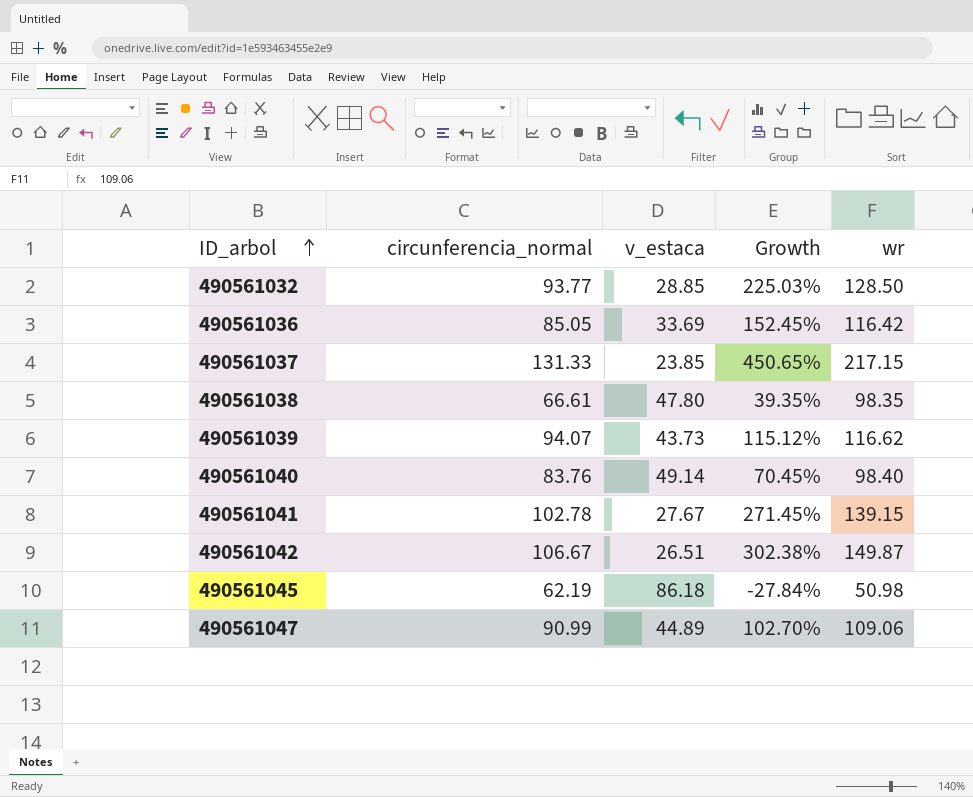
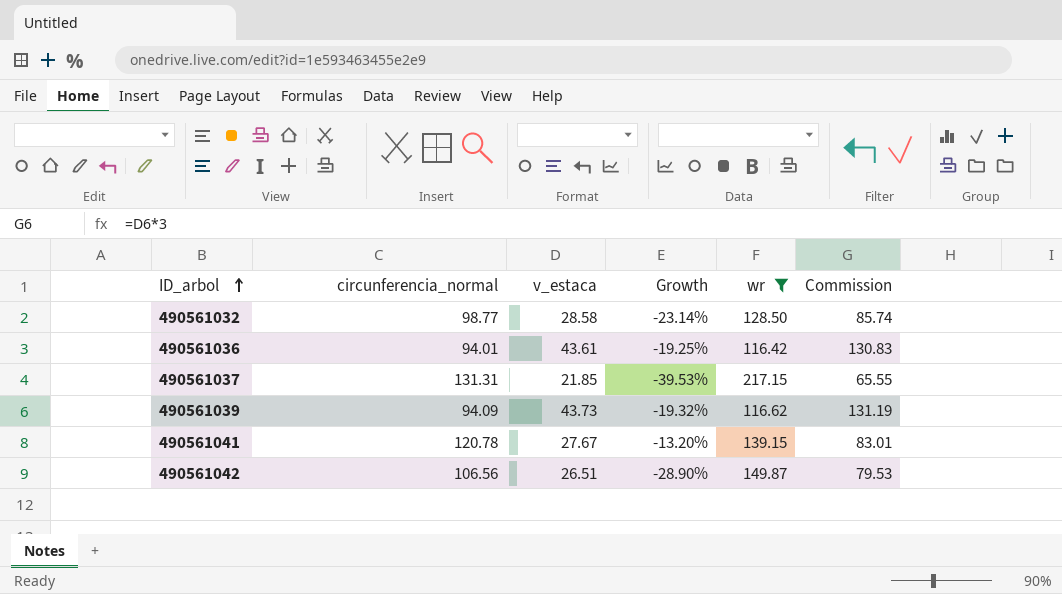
filter: none -> wr >= 116.42
column Growth | formula: ([circunferencia_normal] - [v_estaca]) / [v_estaca] -> ([circunferencia_normal] - [wr]) / [wr]
column Commission | formula: none -> [v_estaca] * 3
490561032 | circunferencia_normal: 93.77 -> 98.77
490561032 | v_estaca: 28.85 -> 28.58
490561036 | circunferencia_normal: 85.05 -> 94.01
490561036 | v_estaca: 33.69 -> 43.61
490561037 | circunferencia_normal: 131.33 -> 131.31
490561037 | v_estaca: 23.85 -> 21.85
490561039 | circunferencia_normal: 94.07 -> 94.09
490561041 | circunferencia_normal: 102.78 -> 120.78
490561042 | circunferencia_normal: 106.67 -> 106.56

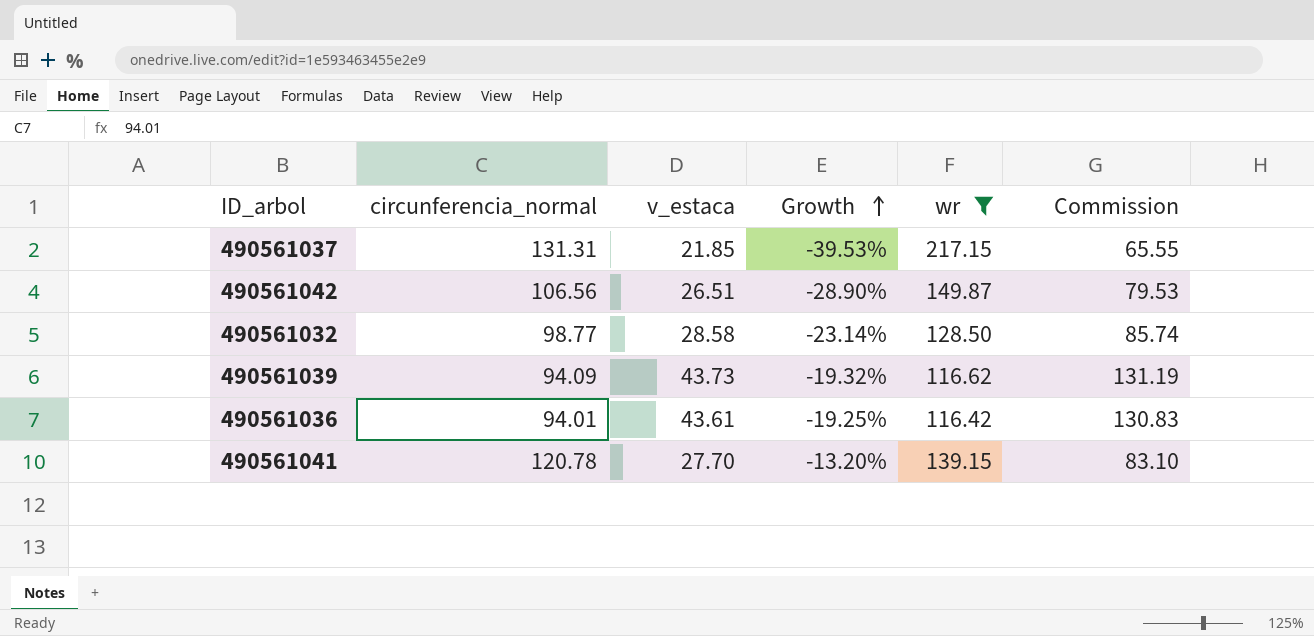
row order: ID_arbol ascending -> Growth ascending
490561041 | v_estaca: 27.67 -> 27.70
490561041 | Commission: 83.01 -> 83.10

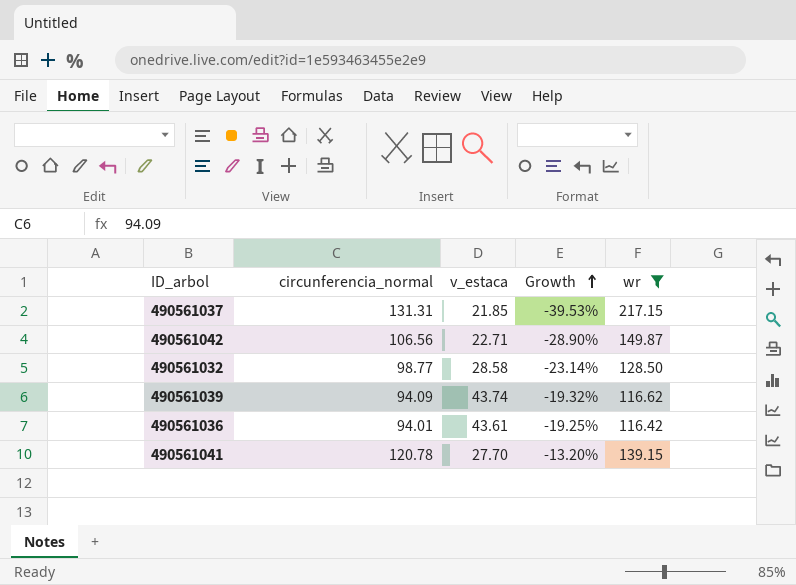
column Commission | formula: [v_estaca] * 3 -> none
490561042 | v_estaca: 26.51 -> 22.71
490561039 | v_estaca: 43.73 -> 43.74

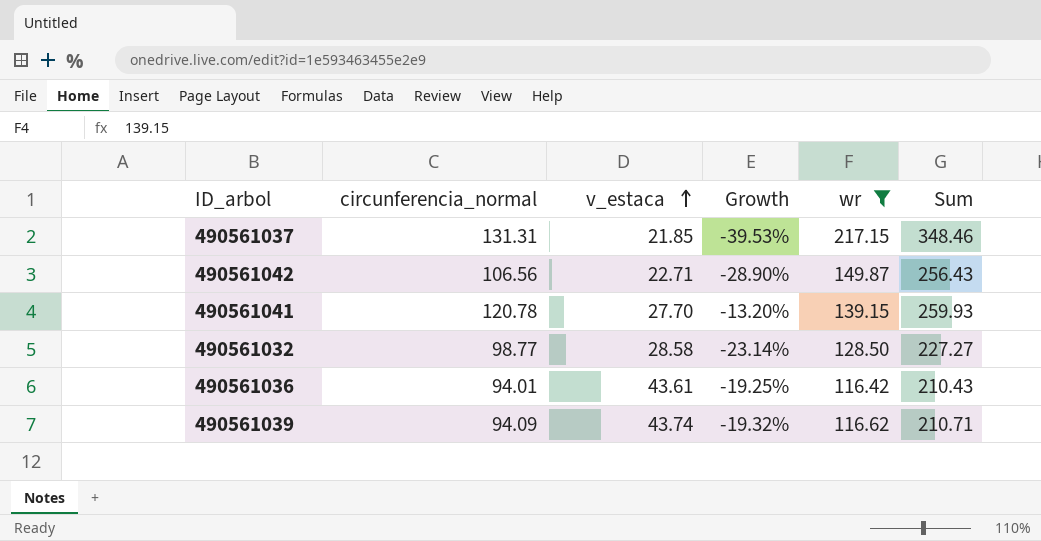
row order: Growth ascending -> v_estaca ascending
column Sum | formula: none -> [circunferencia_normal] + [wr]

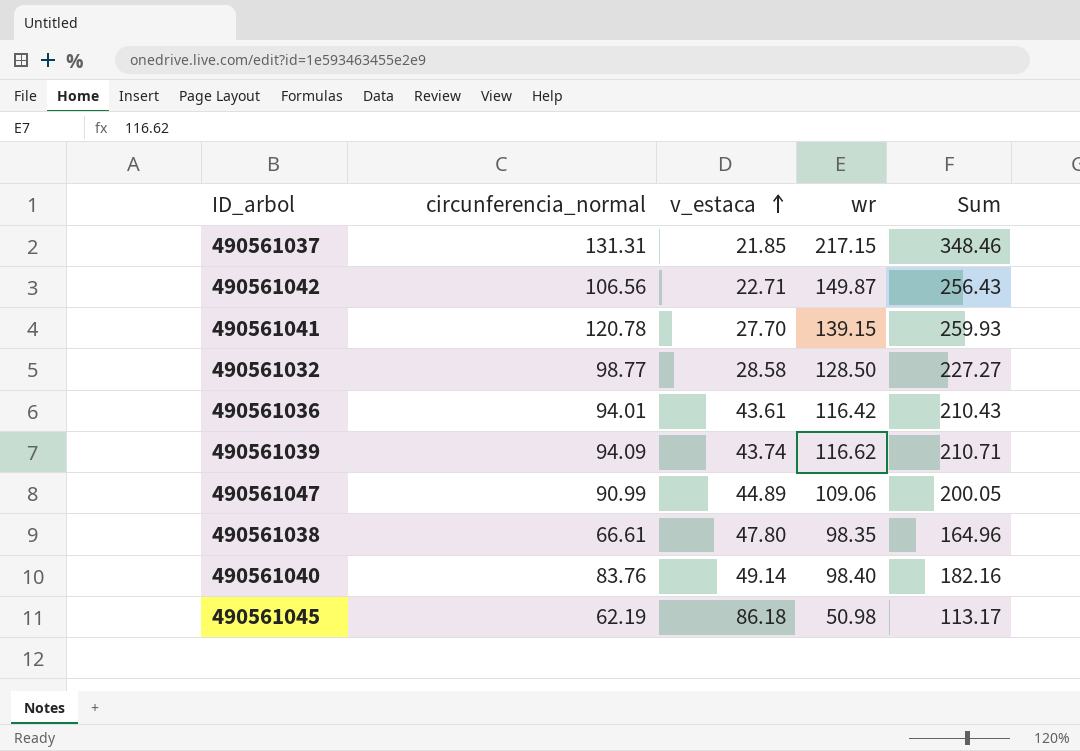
filter: wr >= 116.42 -> none
column Growth | formula: ([circunferencia_normal] - [wr]) / [wr] -> none

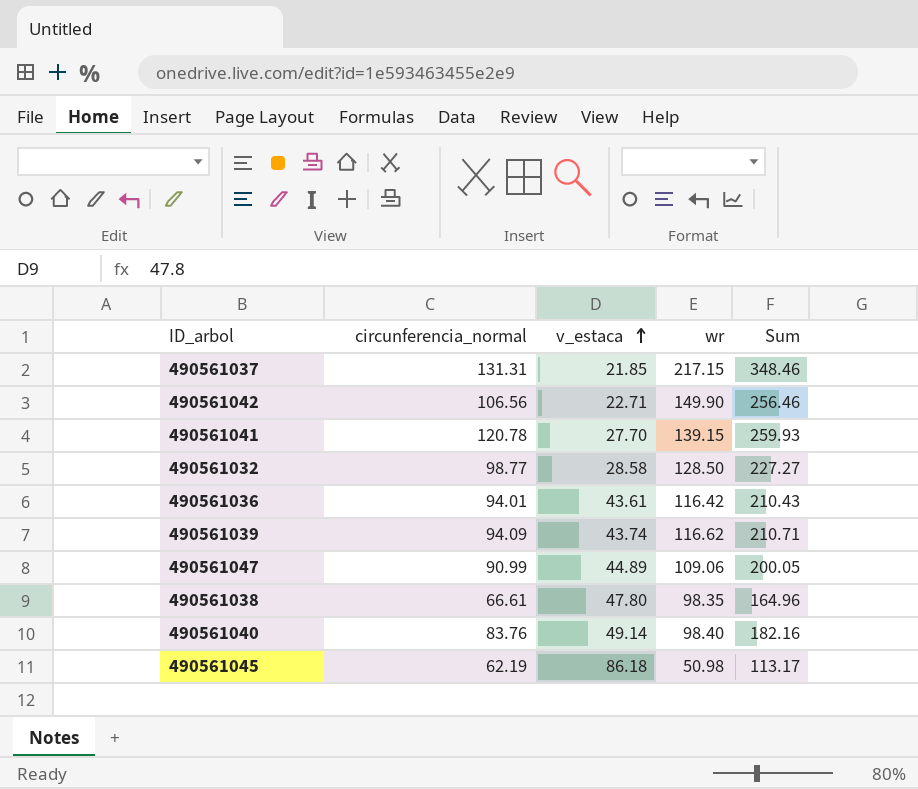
490561042 | wr: 149.87 -> 149.90
490561042 | Sum: 256.43 -> 256.46

